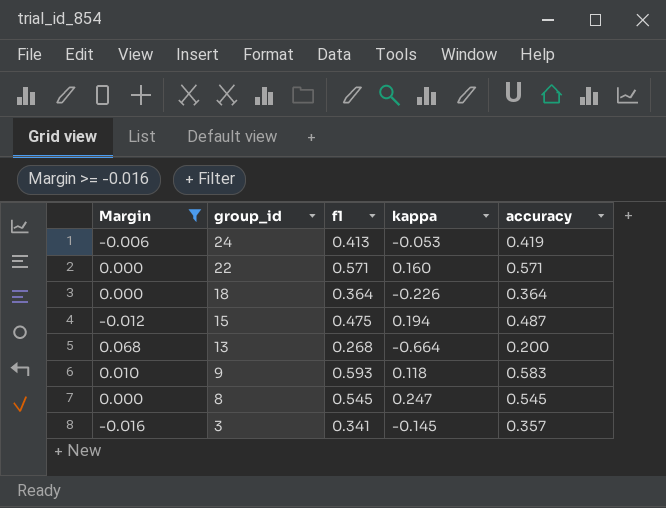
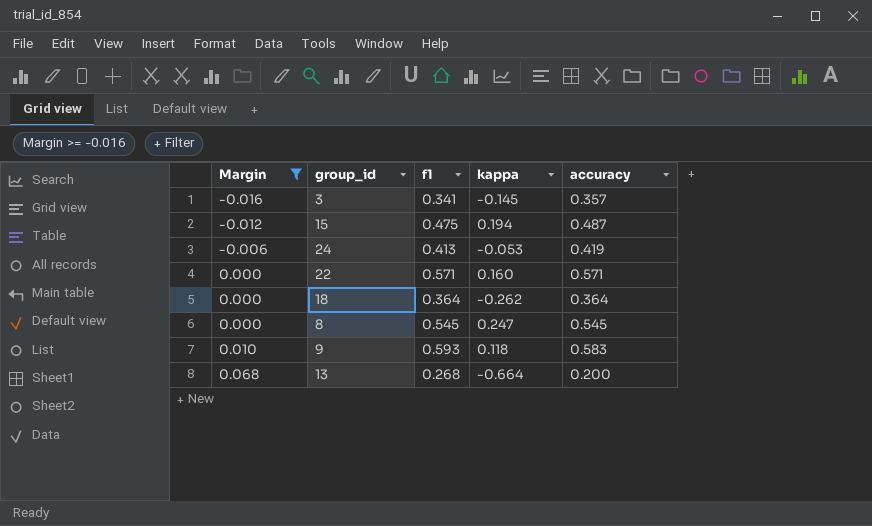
row order: group_id descending -> Margin ascending
18 | kappa: -0.226 -> -0.262

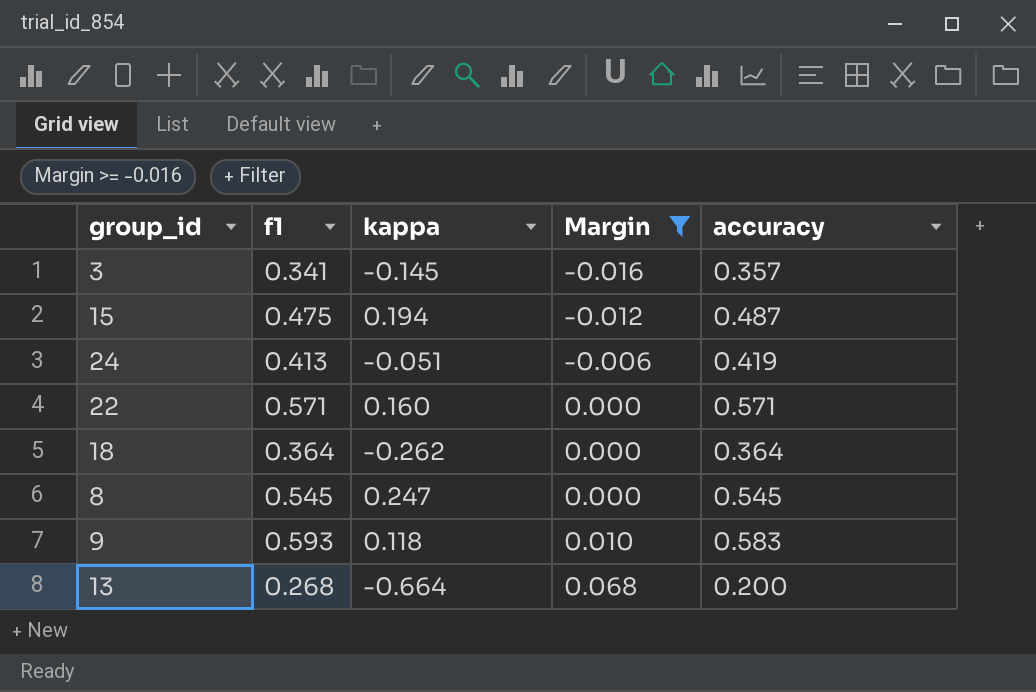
column Margin | position: 1 -> 4
24 | kappa: -0.053 -> -0.051

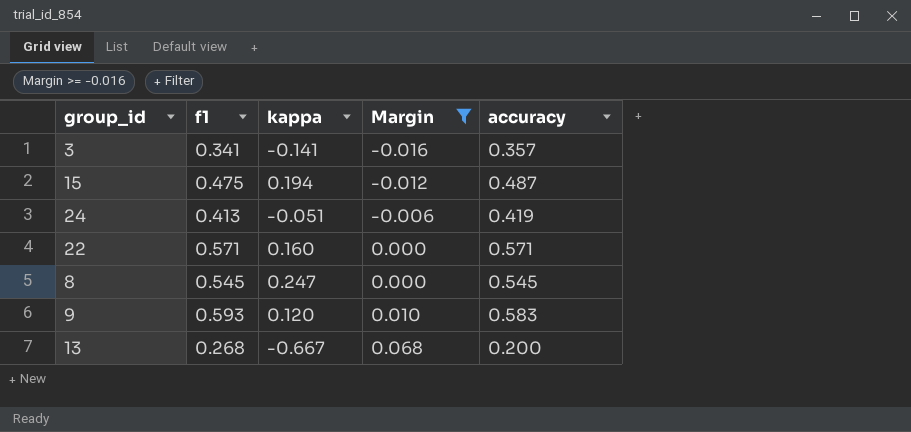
row 18: 0.364 | -0.262 | 0.000 | 0.364 -> none
3 | kappa: -0.145 -> -0.141
9 | kappa: 0.118 -> 0.120
13 | kappa: -0.664 -> -0.667

